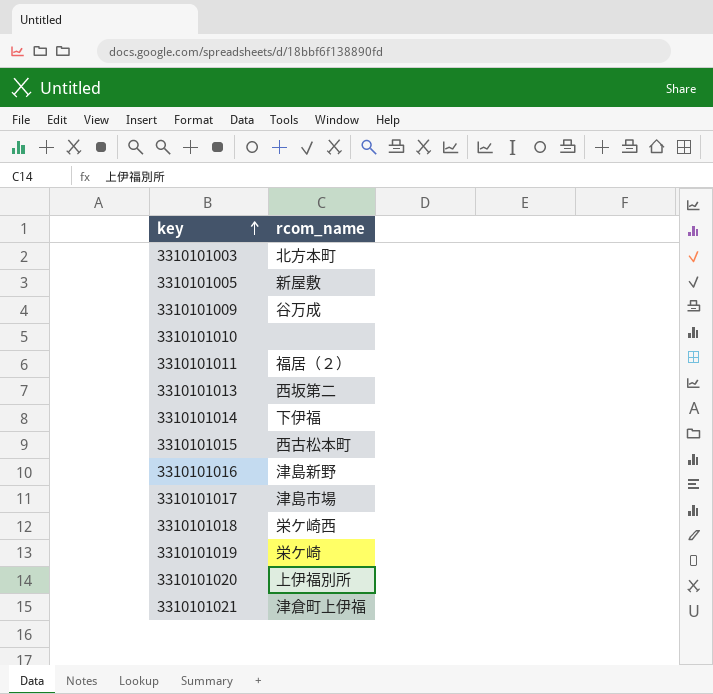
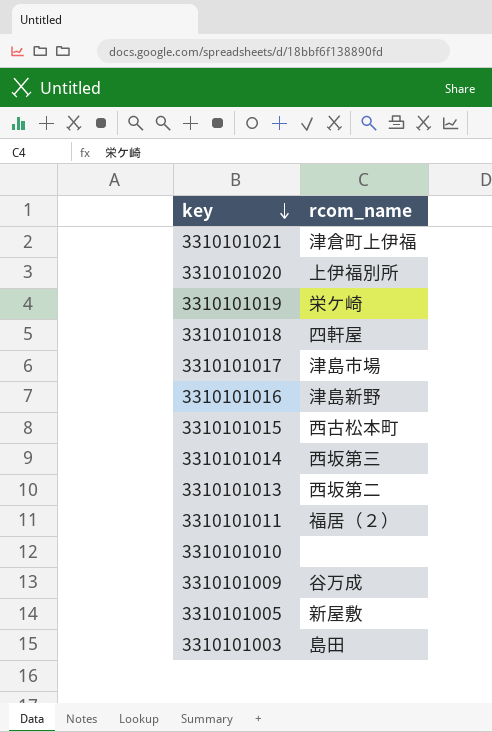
row order: key ascending -> key descending
3310101018 | rcom_name: 栄ケ崎西 -> 四軒屋
3310101014 | rcom_name: 下伊福 -> 西坂第三
3310101003 | rcom_name: 北方本町 -> 島田

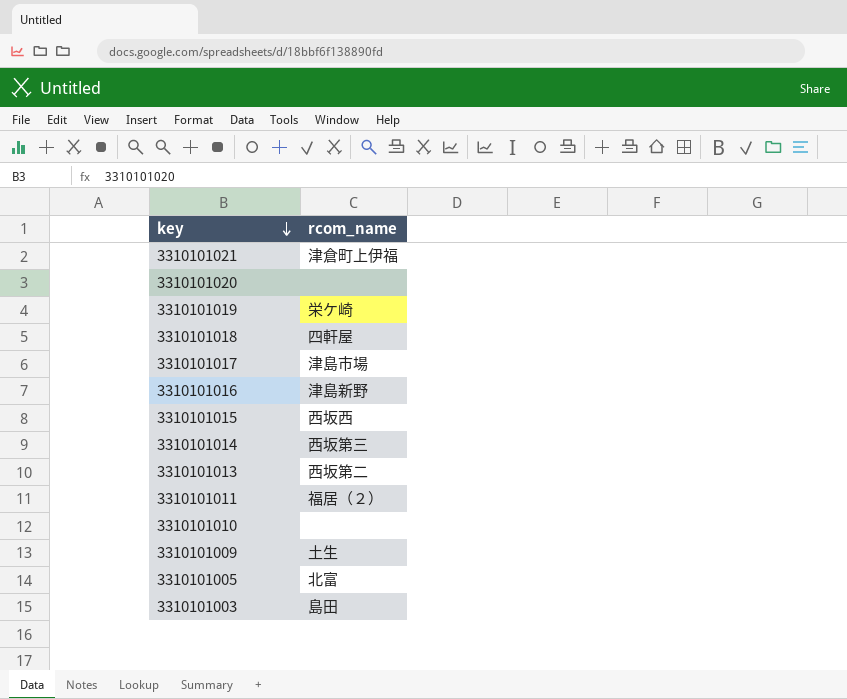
3310101020 | rcom_name: 上伊福別所 -> none
3310101015 | rcom_name: 西古松本町 -> 西坂西
3310101009 | rcom_name: 谷万成 -> 土生
3310101005 | rcom_name: 新屋敷 -> 北富

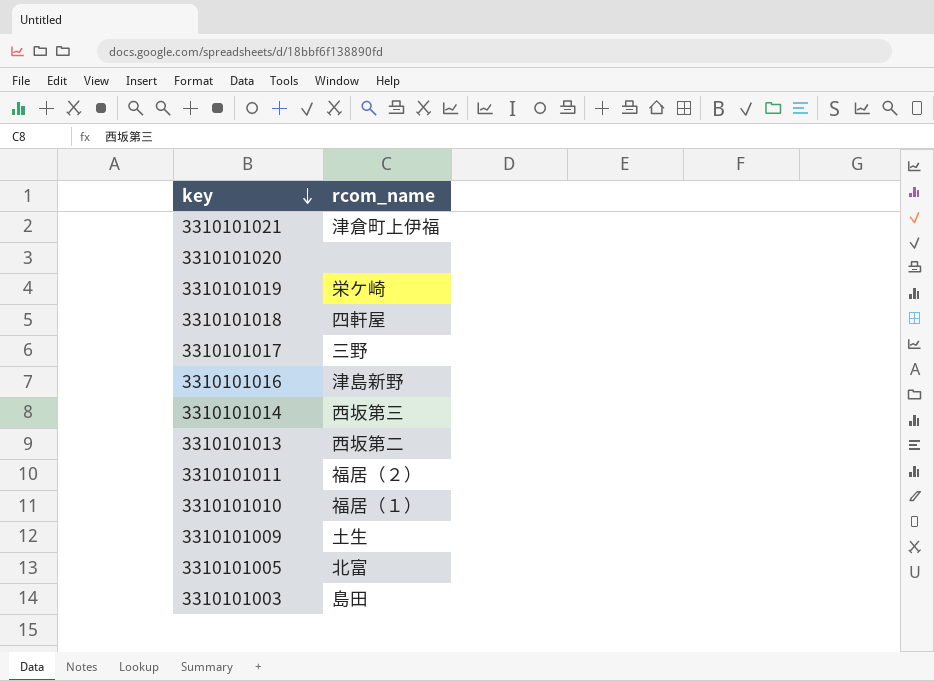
row 3310101015: 西坂西 -> none
3310101017 | rcom_name: 津島市場 -> 三野
3310101010 | rcom_name: none -> 福居（１）

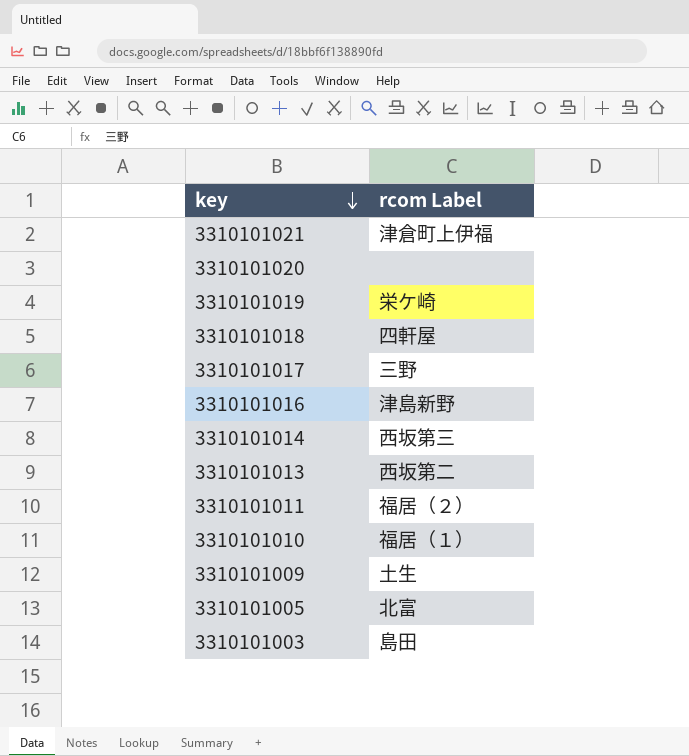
column name: rcom_name -> rcom Label

